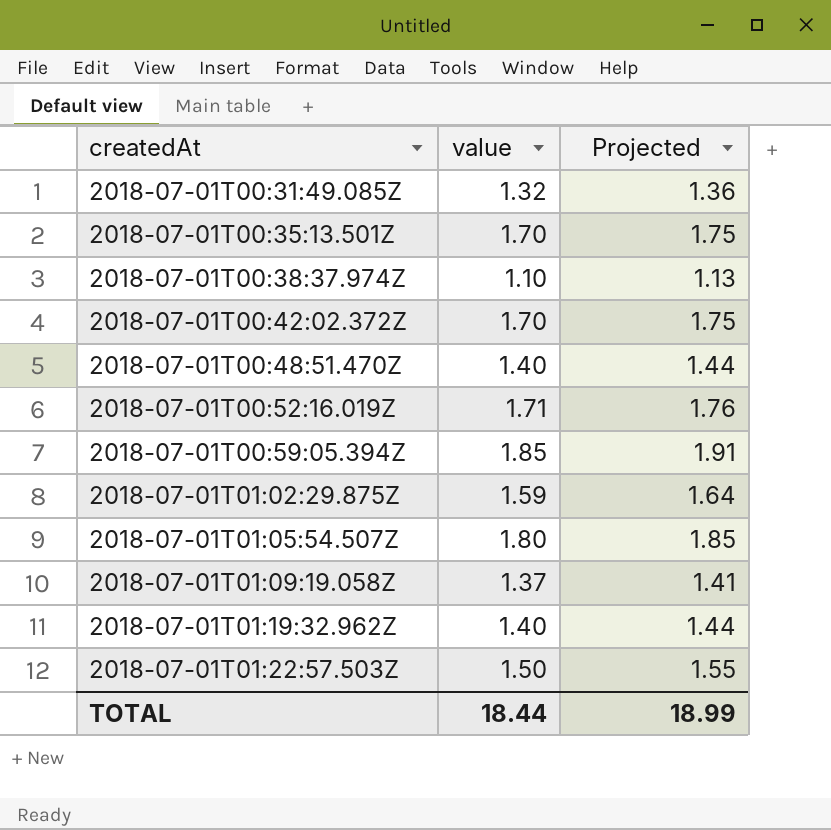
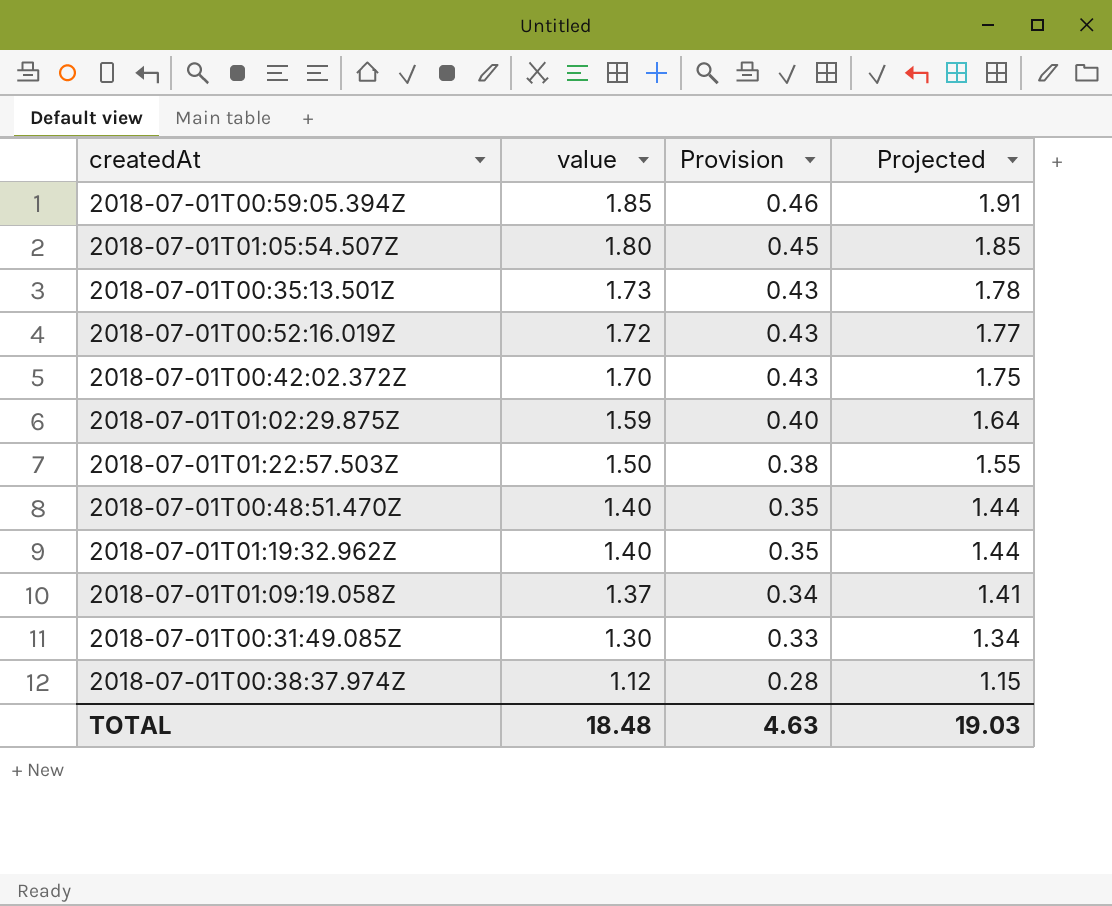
row order: createdAt ascending -> value descending
column Provision | formula: none -> [value] * 0.25
2018-07-01T00:35:13.501Z | value: 1.70 -> 1.73
2018-07-01T00:35:13.501Z | Projected: 1.75 -> 1.78
2018-07-01T00:52:16.019Z | value: 1.71 -> 1.72
2018-07-01T00:52:16.019Z | Projected: 1.76 -> 1.77
2018-07-01T00:31:49.085Z | value: 1.32 -> 1.30
2018-07-01T00:31:49.085Z | Projected: 1.36 -> 1.34
2018-07-01T00:38:37.974Z | value: 1.10 -> 1.12
2018-07-01T00:38:37.974Z | Projected: 1.13 -> 1.15
TOTAL | value: 18.44 -> 18.48
TOTAL | Projected: 18.99 -> 19.03

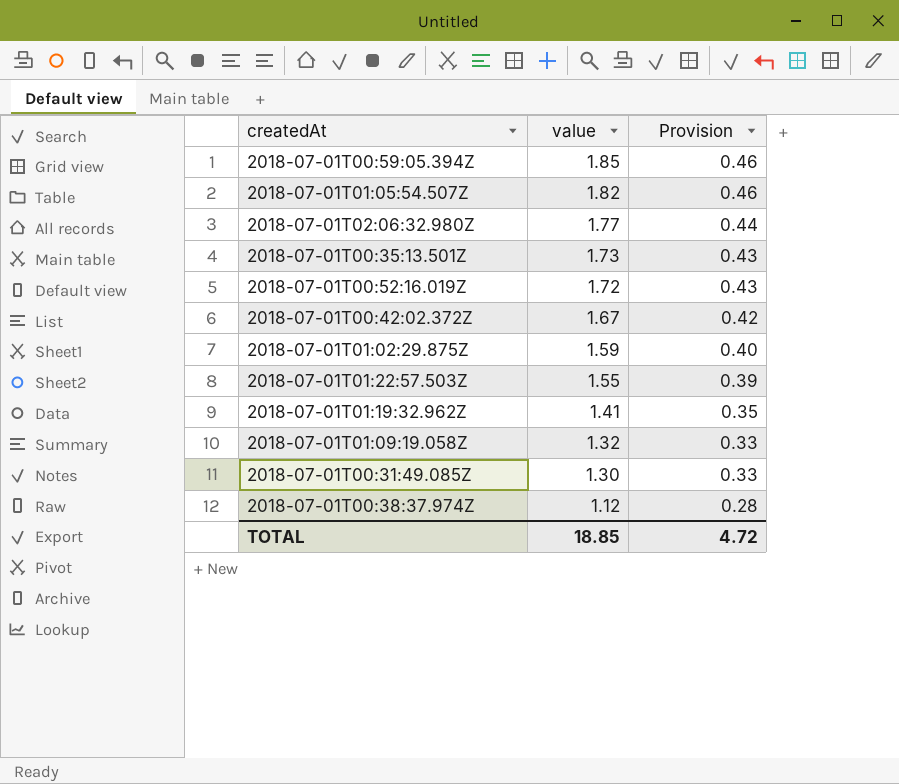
column Projected | formula: [value] * 1.03 -> none
row 2018-07-01T00:48:51.470Z: 1.40 | 0.35 | 1.44 -> none
2018-07-01T01:05:54.507Z | value: 1.80 -> 1.82
2018-07-01T01:05:54.507Z | Provision: 0.45 -> 0.46
row 2018-07-01T02:06:32.980Z: none -> 1.77 | 0.44
2018-07-01T00:42:02.372Z | value: 1.70 -> 1.67
2018-07-01T00:42:02.372Z | Provision: 0.43 -> 0.42
2018-07-01T01:22:57.503Z | value: 1.50 -> 1.55
2018-07-01T01:22:57.503Z | Provision: 0.38 -> 0.39
2018-07-01T01:19:32.962Z | value: 1.40 -> 1.41
2018-07-01T01:09:19.058Z | value: 1.37 -> 1.32
2018-07-01T01:09:19.058Z | Provision: 0.34 -> 0.33
TOTAL | value: 18.48 -> 18.85
TOTAL | Provision: 4.63 -> 4.72

